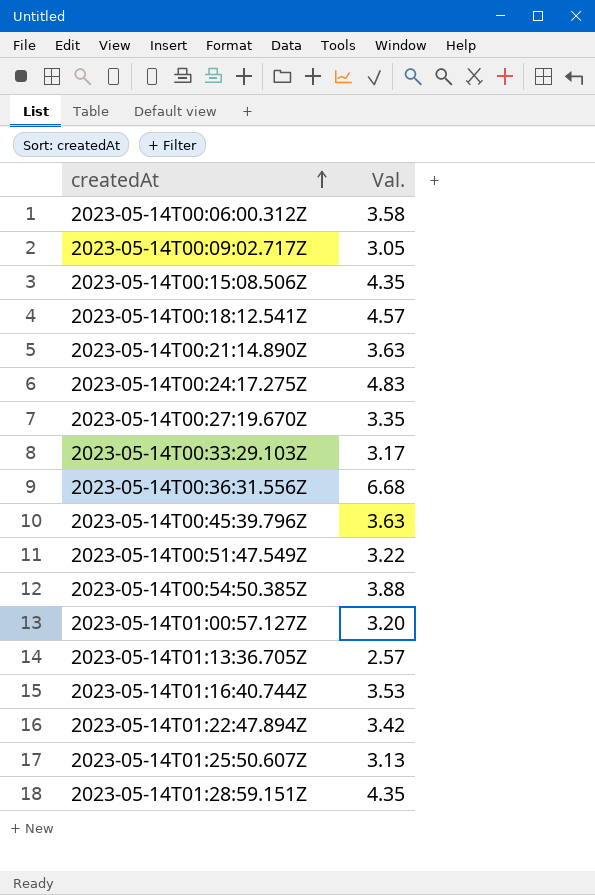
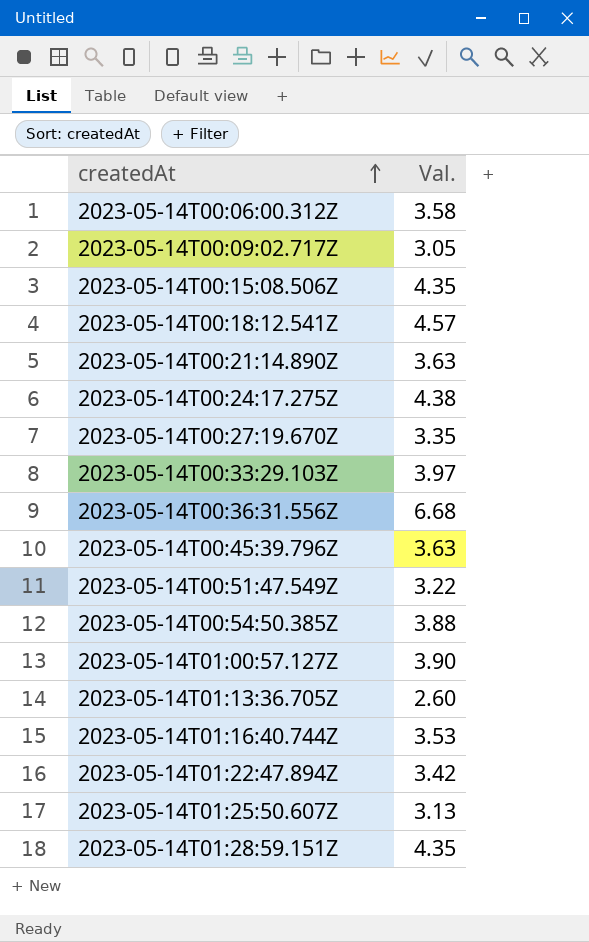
2023-05-14T00:24:17.275Z | Val.: 4.83 -> 4.38
2023-05-14T00:33:29.103Z | Val.: 3.17 -> 3.97
2023-05-14T01:00:57.127Z | Val.: 3.20 -> 3.90
2023-05-14T01:13:36.705Z | Val.: 2.57 -> 2.60

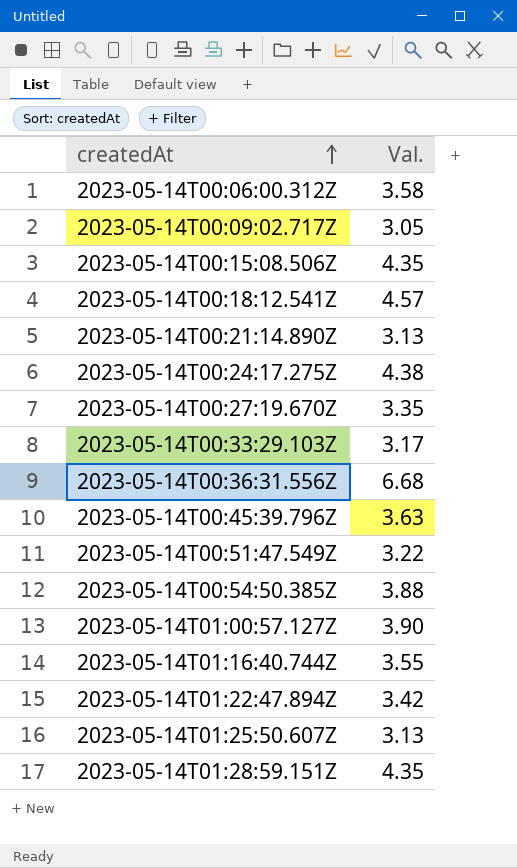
row 2023-05-14T01:13:36.705Z: 2.60 -> none
2023-05-14T00:21:14.890Z | Val.: 3.63 -> 3.13
2023-05-14T00:33:29.103Z | Val.: 3.97 -> 3.17
2023-05-14T01:16:40.744Z | Val.: 3.53 -> 3.55

